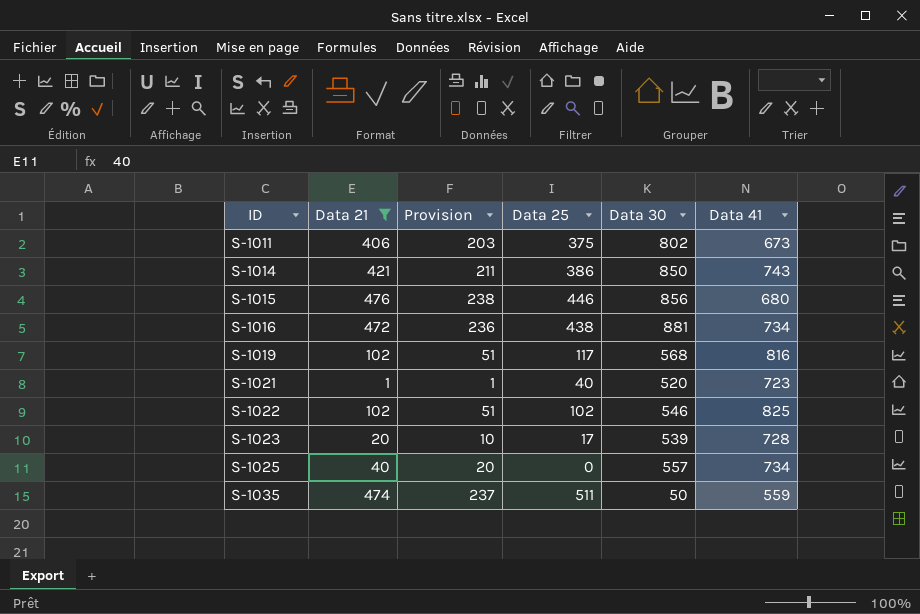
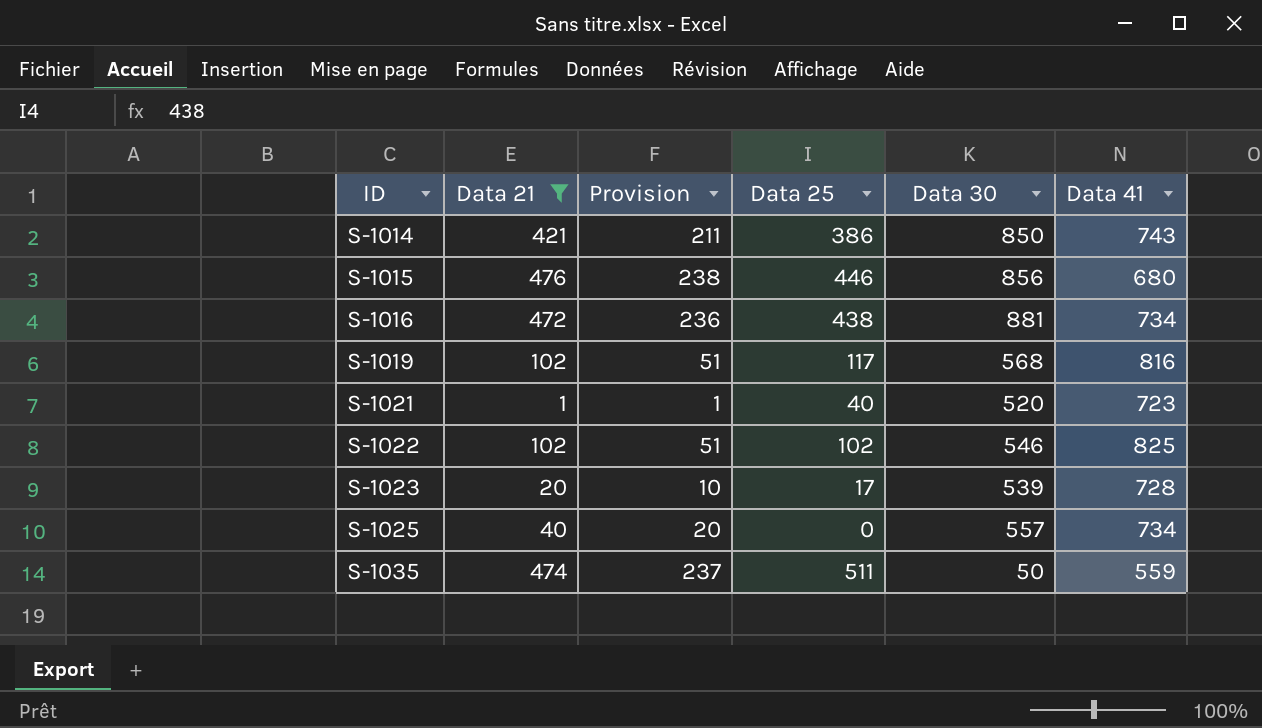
row S-1011: 406 | 203 | 375 | 802 | 673 -> none

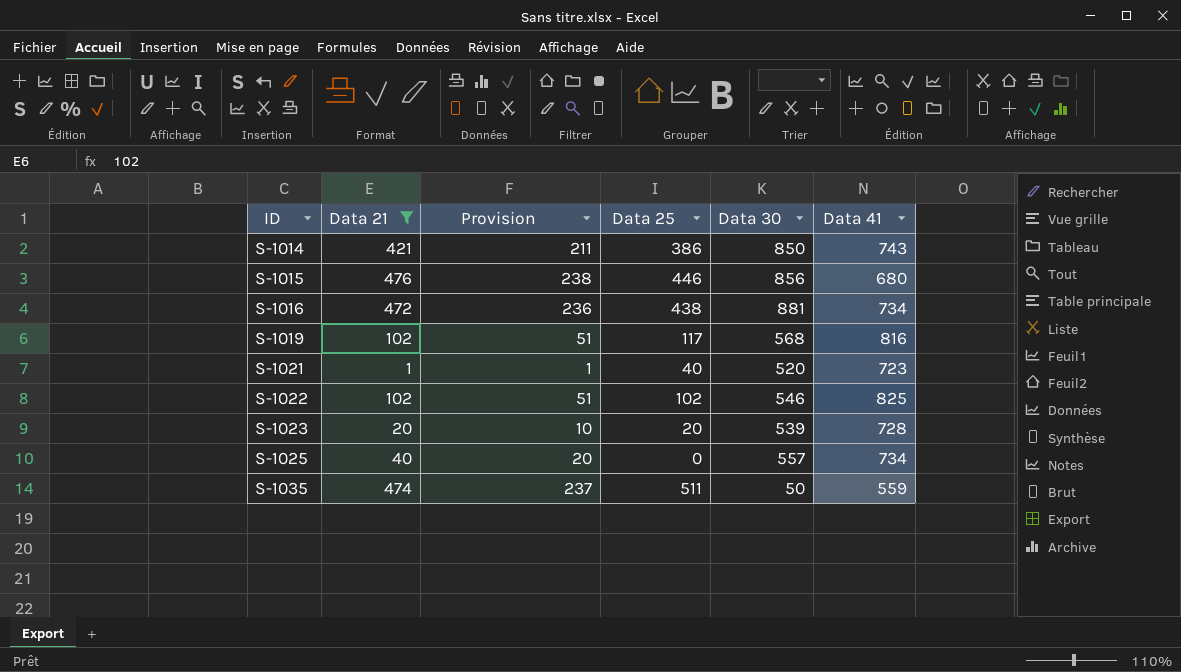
S-1023 | Data 25: 17 -> 20

